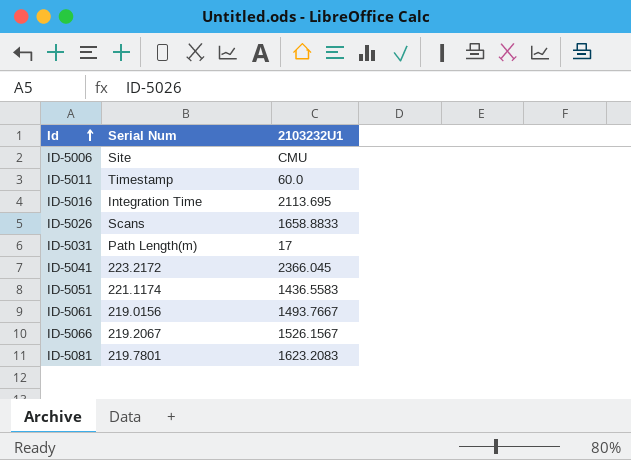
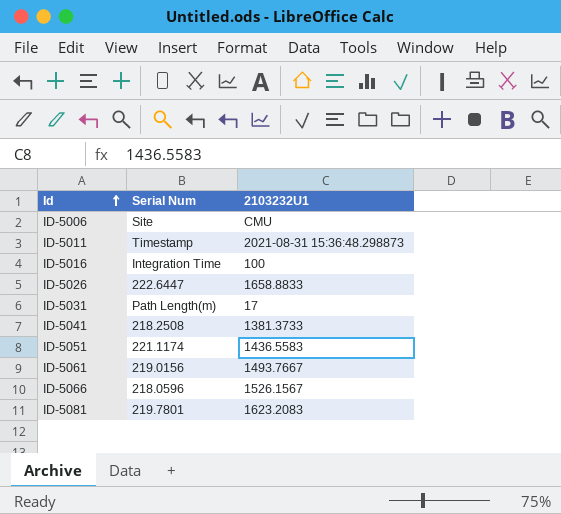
ID-5011 | 2103232U1: 60.0 -> 2021-08-31 15:36:48.298873
ID-5016 | 2103232U1: 2113.695 -> 100
ID-5026 | Serial Num: Scans -> 222.6447
ID-5041 | Serial Num: 223.2172 -> 218.2508
ID-5041 | 2103232U1: 2366.045 -> 1381.3733
ID-5066 | Serial Num: 219.2067 -> 218.0596

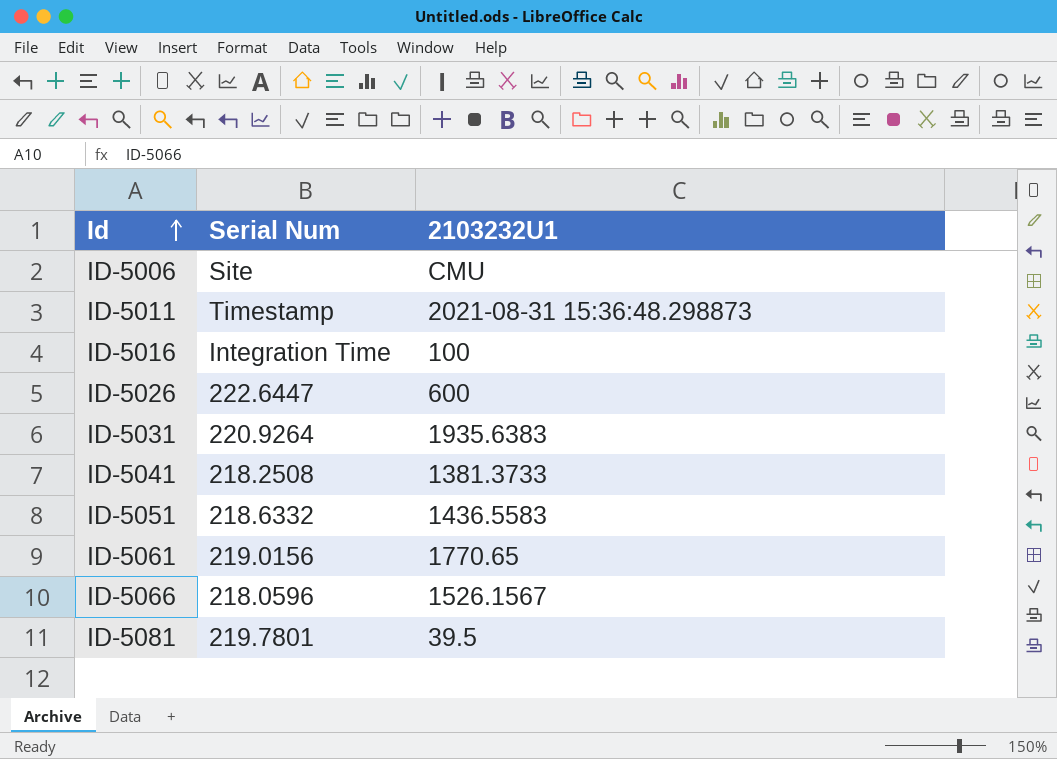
ID-5026 | 2103232U1: 1658.8833 -> 600
ID-5031 | Serial Num: Path Length(m) -> 220.9264
ID-5031 | 2103232U1: 17 -> 1935.6383
ID-5051 | Serial Num: 221.1174 -> 218.6332
ID-5061 | 2103232U1: 1493.7667 -> 1770.65
ID-5081 | 2103232U1: 1623.2083 -> 39.5

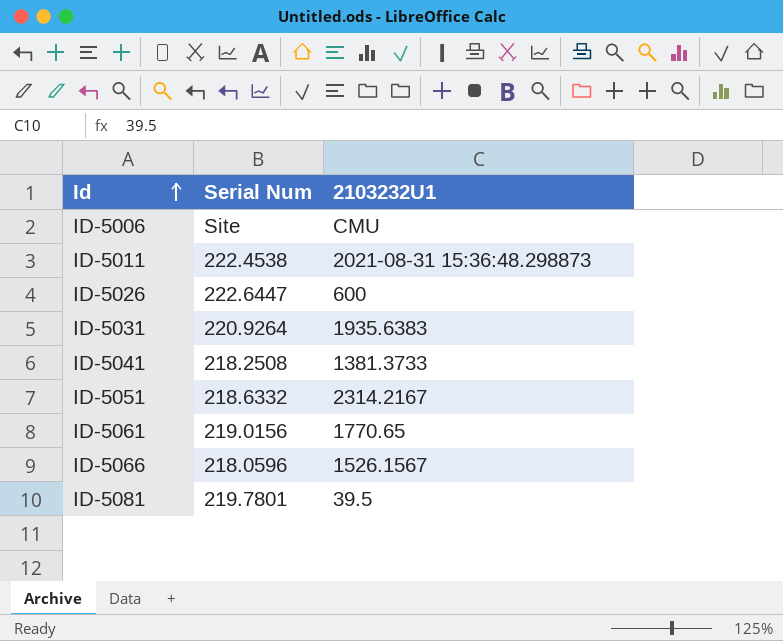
row ID-5016: Integration Time | 100 -> none
ID-5011 | Serial Num: Timestamp -> 222.4538
ID-5051 | 2103232U1: 1436.5583 -> 2314.2167

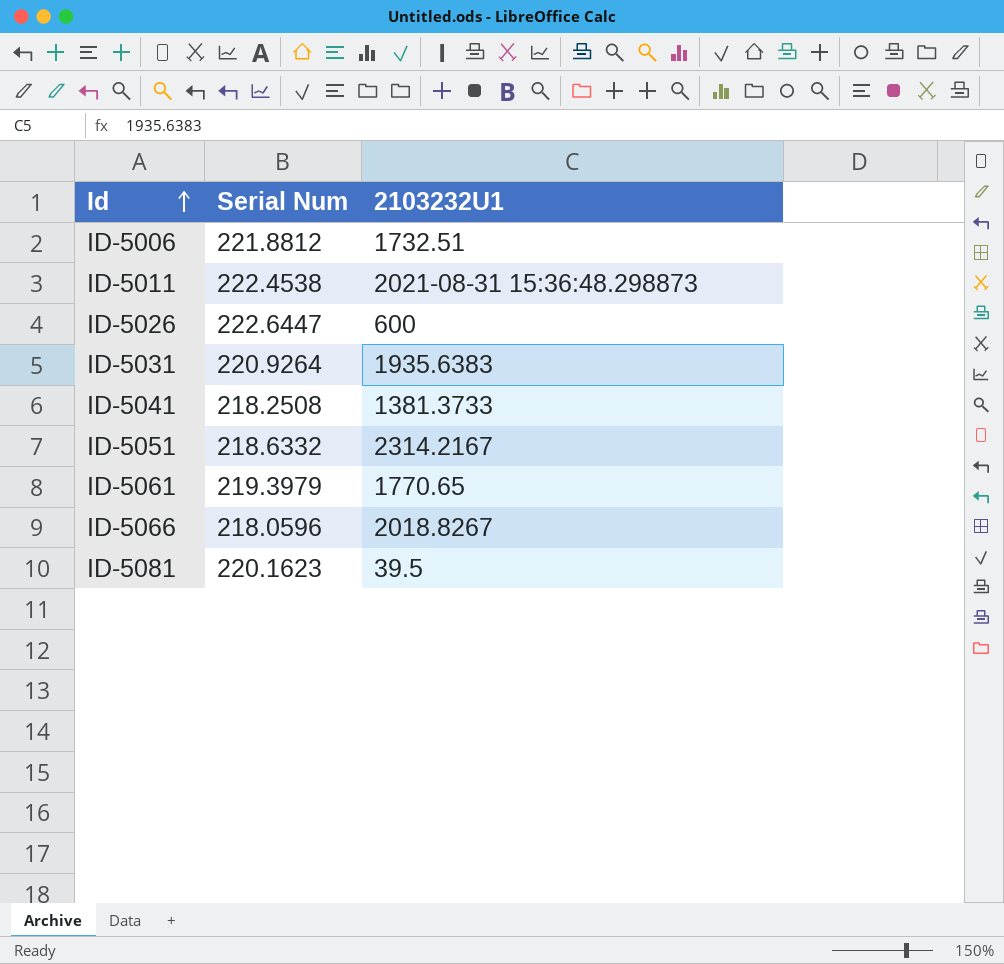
ID-5006 | Serial Num: Site -> 221.8812
ID-5006 | 2103232U1: CMU -> 1732.51
ID-5061 | Serial Num: 219.0156 -> 219.3979
ID-5066 | 2103232U1: 1526.1567 -> 2018.8267
ID-5081 | Serial Num: 219.7801 -> 220.1623

